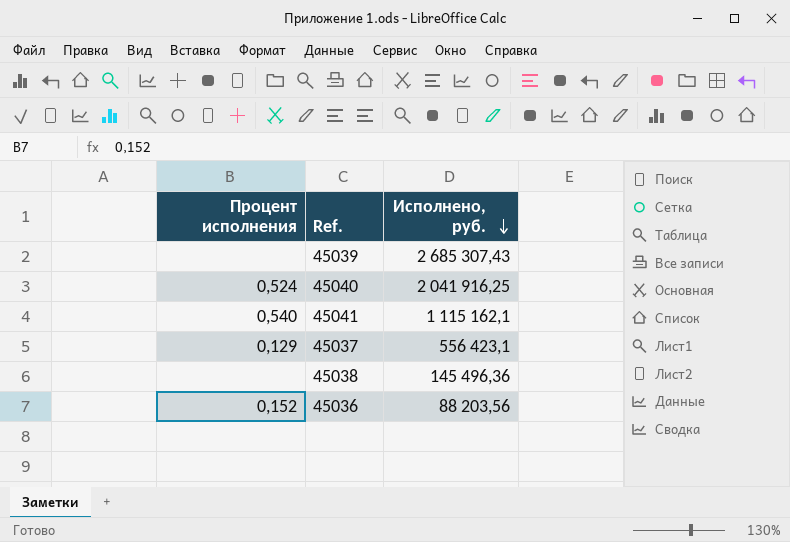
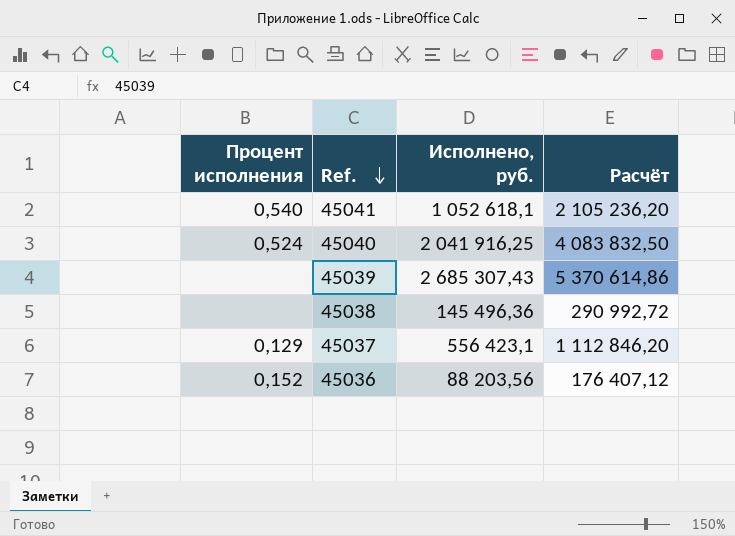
row order: Исполнено, руб. descending -> Ref. descending
column Расчёт | formula: none -> [Исполнено, руб.] * 2
45041 | Исполнено, руб.: 1 115 162,1 -> 1 052 618,1

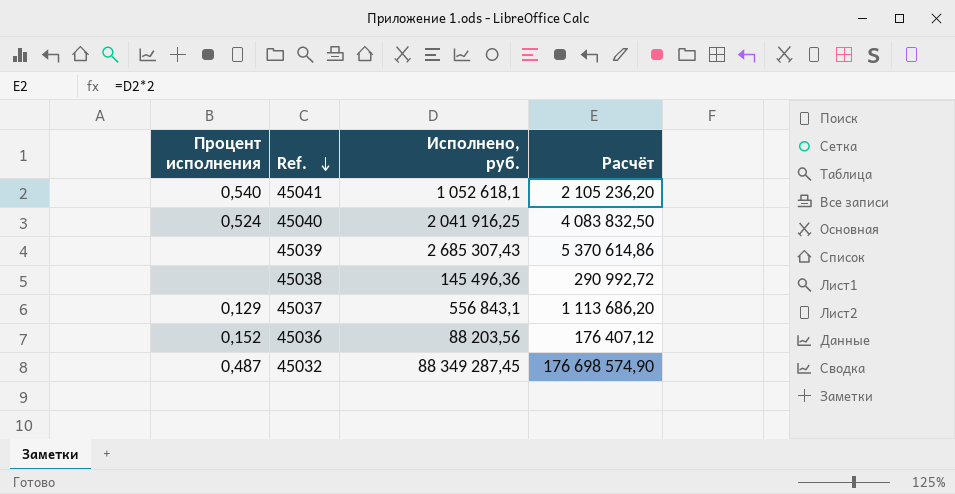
45037 | Исполнено, руб.: 556 423,1 -> 556 843,1
45037 | Расчёт: 1 112 846,20 -> 1 113 686,20
row 45032: none -> 0,487 | 88 349 287,45 | 176 698 574,90

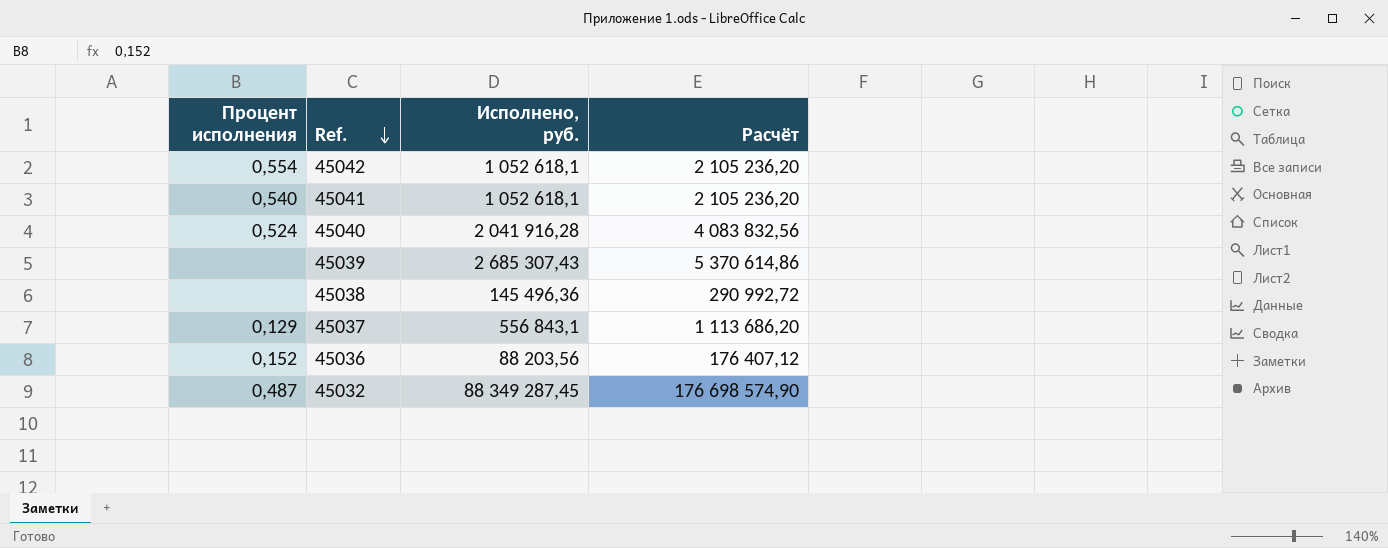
row 45042: none -> 0,554 | 1 052 618,1 | 2 105 236,20
45040 | Исполнено, руб.: 2 041 916,25 -> 2 041 916,28
45040 | Расчёт: 4 083 832,50 -> 4 083 832,56

